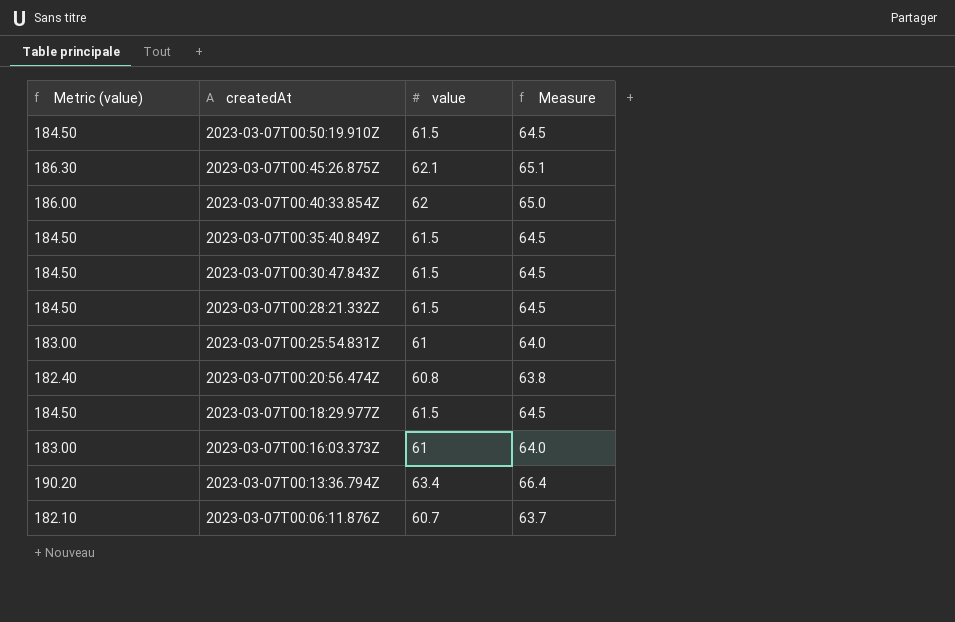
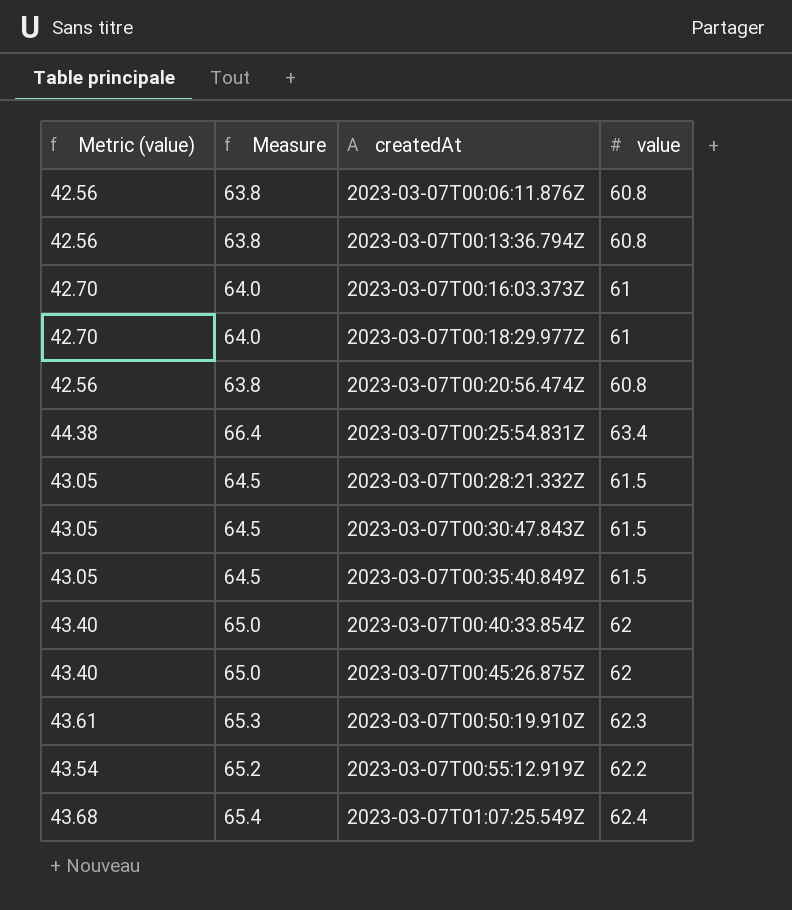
row order: createdAt descending -> createdAt ascending
column Metric (value) | formula: [value] * 3 -> [value] * 0.7
column Measure | position: 4 -> 2
2023-03-07T00:06:11.876Z | Measure: 63.7 -> 63.8
2023-03-07T00:06:11.876Z | value: 60.7 -> 60.8
2023-03-07T00:13:36.794Z | Measure: 66.4 -> 63.8
2023-03-07T00:13:36.794Z | value: 63.4 -> 60.8
2023-03-07T00:18:29.977Z | Measure: 64.5 -> 64.0
2023-03-07T00:18:29.977Z | value: 61.5 -> 61
2023-03-07T00:25:54.831Z | Measure: 64.0 -> 66.4
2023-03-07T00:25:54.831Z | value: 61 -> 63.4
2023-03-07T00:45:26.875Z | Measure: 65.1 -> 65.0
2023-03-07T00:45:26.875Z | value: 62.1 -> 62
2023-03-07T00:50:19.910Z | Measure: 64.5 -> 65.3
2023-03-07T00:50:19.910Z | value: 61.5 -> 62.3
row 2023-03-07T00:55:12.919Z: none -> 43.54 | 65.2 | 62.2
row 2023-03-07T01:07:25.549Z: none -> 43.68 | 65.4 | 62.4

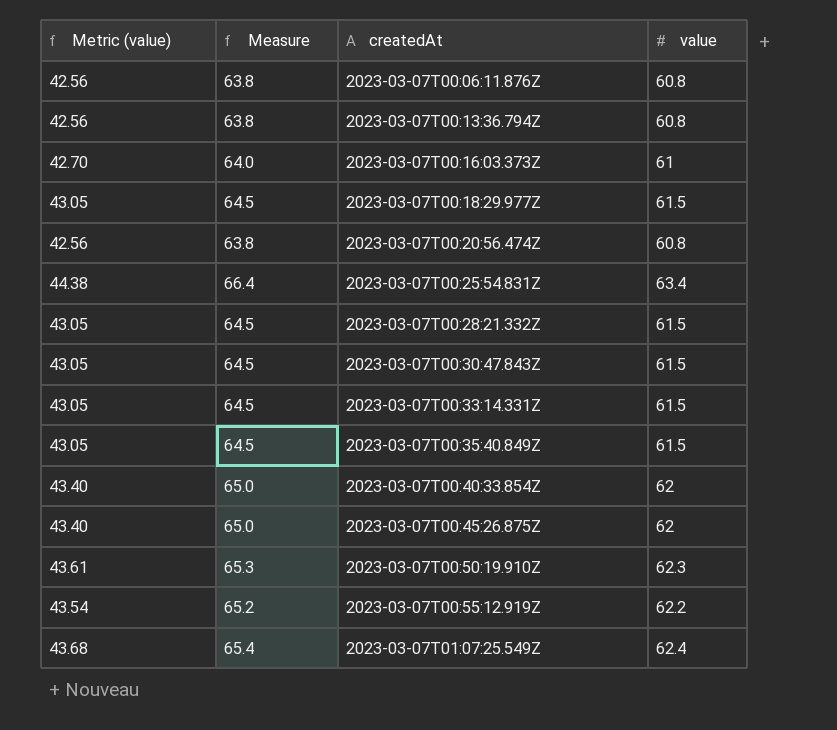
2023-03-07T00:18:29.977Z | Metric (value): 42.70 -> 43.05
2023-03-07T00:18:29.977Z | Measure: 64.0 -> 64.5
2023-03-07T00:18:29.977Z | value: 61 -> 61.5
row 2023-03-07T00:33:14.331Z: none -> 43.05 | 64.5 | 61.5

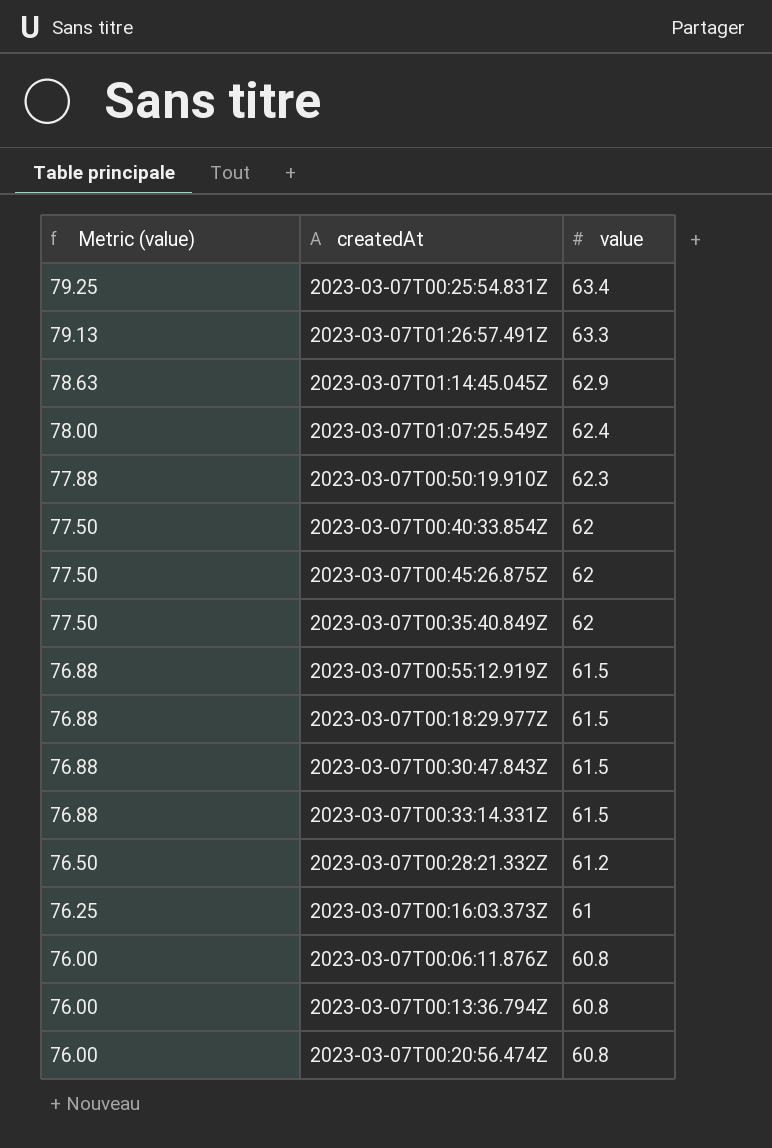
row order: createdAt ascending -> Metric (value) descending
column Measure | formula: [value] + 3 -> none
column Metric (value) | formula: [value] * 0.7 -> [value] * 1.25
row 2023-03-07T01:26:57.491Z: none -> 79.13 | 63.3
row 2023-03-07T01:14:45.045Z: none -> 78.63 | 62.9
2023-03-07T00:35:40.849Z | value: 61.5 -> 62
2023-03-07T00:55:12.919Z | value: 62.2 -> 61.5
2023-03-07T00:28:21.332Z | value: 61.5 -> 61.2

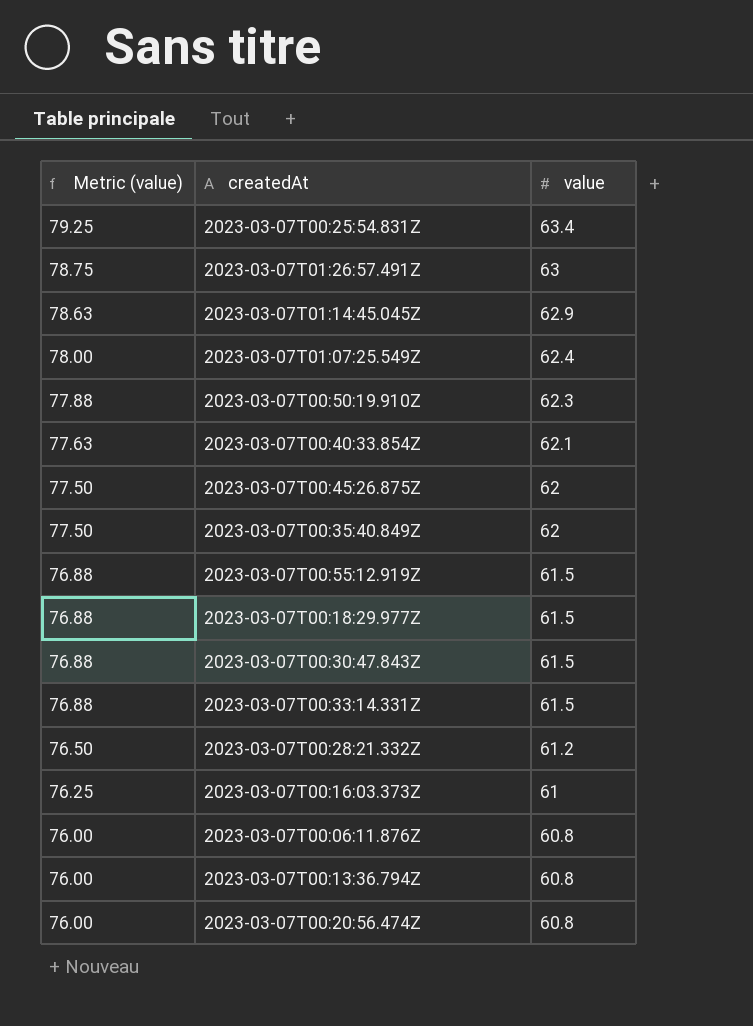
2023-03-07T01:26:57.491Z | Metric (value): 79.13 -> 78.75
2023-03-07T01:26:57.491Z | value: 63.3 -> 63
2023-03-07T00:40:33.854Z | Metric (value): 77.50 -> 77.63
2023-03-07T00:40:33.854Z | value: 62 -> 62.1

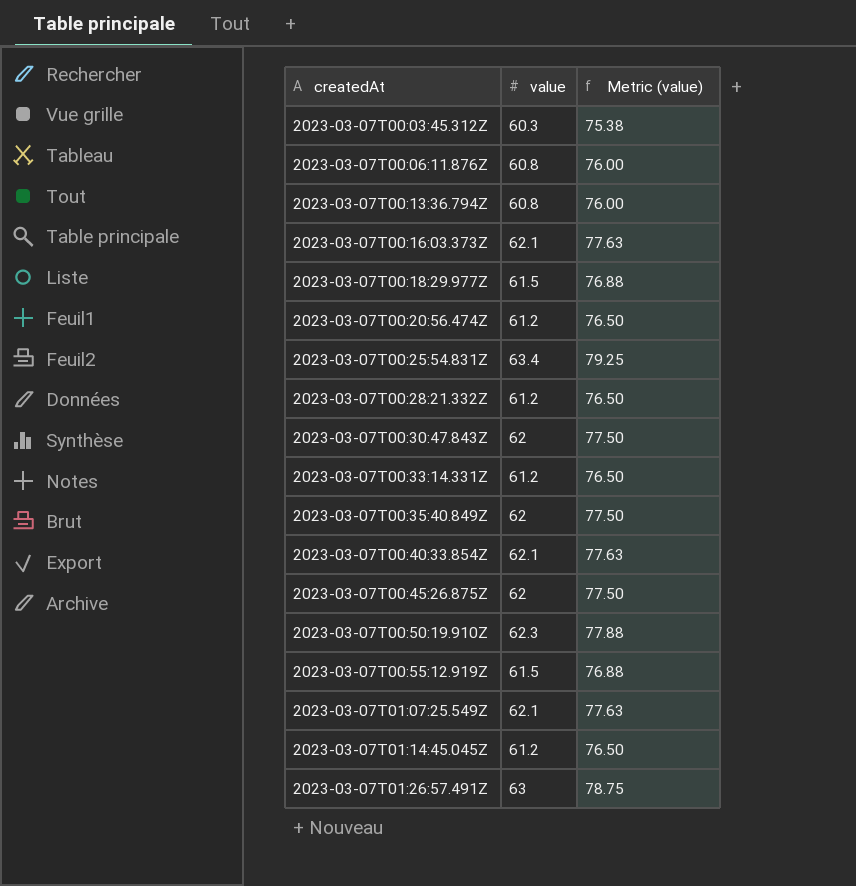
row order: Metric (value) descending -> createdAt ascending
column Metric (value) | position: 1 -> 3
row 2023-03-07T00:03:45.312Z: none -> 60.3 | 75.38
2023-03-07T00:16:03.373Z | value: 61 -> 62.1
2023-03-07T00:16:03.373Z | Metric (value): 76.25 -> 77.63
2023-03-07T00:20:56.474Z | value: 60.8 -> 61.2
2023-03-07T00:20:56.474Z | Metric (value): 76.00 -> 76.50
2023-03-07T00:30:47.843Z | value: 61.5 -> 62
2023-03-07T00:30:47.843Z | Metric (value): 76.88 -> 77.50
2023-03-07T00:33:14.331Z | value: 61.5 -> 61.2
2023-03-07T00:33:14.331Z | Metric (value): 76.88 -> 76.50
2023-03-07T01:07:25.549Z | value: 62.4 -> 62.1
2023-03-07T01:07:25.549Z | Metric (value): 78.00 -> 77.63
2023-03-07T01:14:45.045Z | value: 62.9 -> 61.2
2023-03-07T01:14:45.045Z | Metric (value): 78.63 -> 76.50

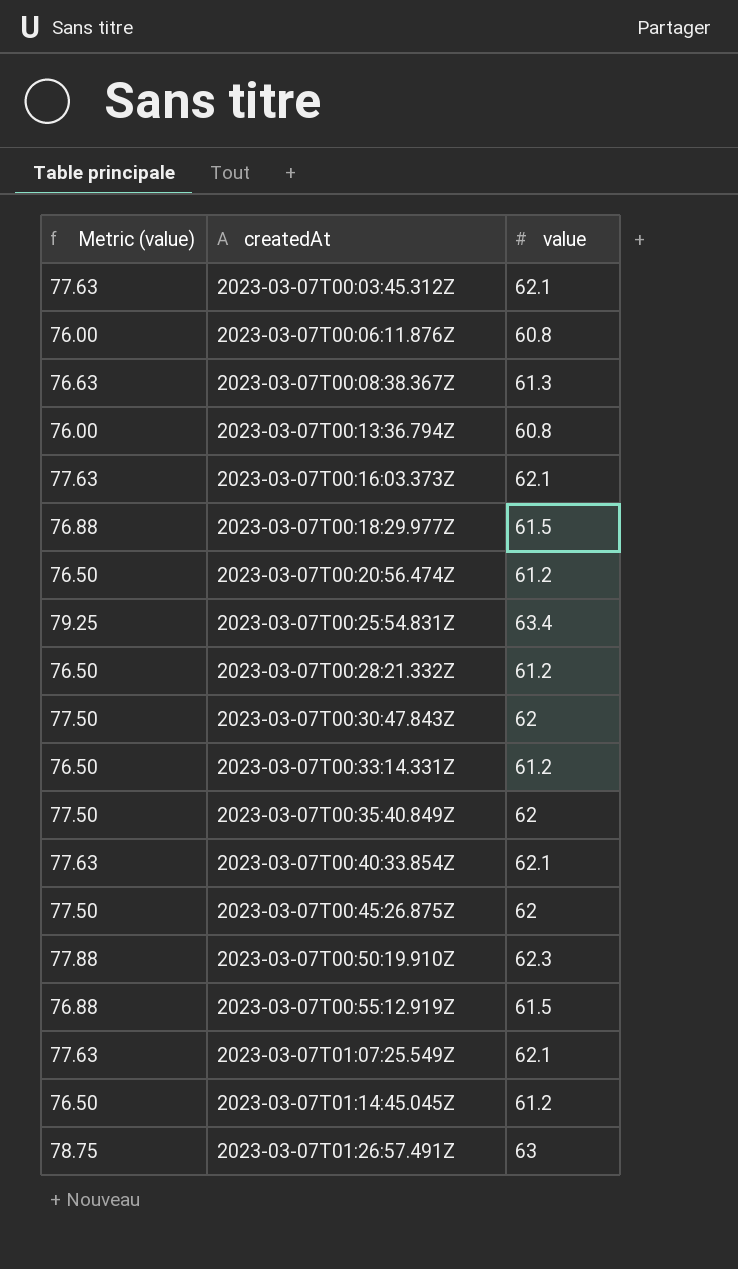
column Metric (value) | position: 3 -> 1
2023-03-07T00:03:45.312Z | Metric (value): 75.38 -> 77.63
2023-03-07T00:03:45.312Z | value: 60.3 -> 62.1
row 2023-03-07T00:08:38.367Z: none -> 76.63 | 61.3

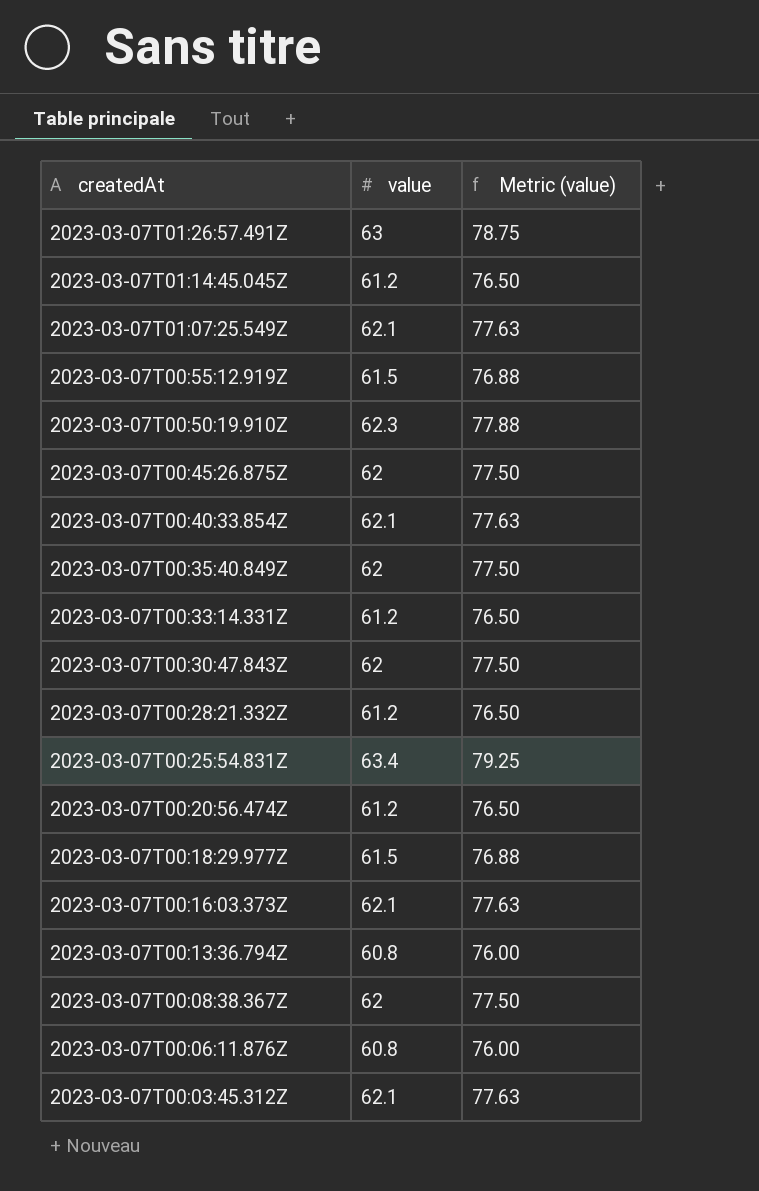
row order: createdAt ascending -> createdAt descending
column Metric (value) | position: 1 -> 3
2023-03-07T00:08:38.367Z | value: 61.3 -> 62
2023-03-07T00:08:38.367Z | Metric (value): 76.63 -> 77.50

